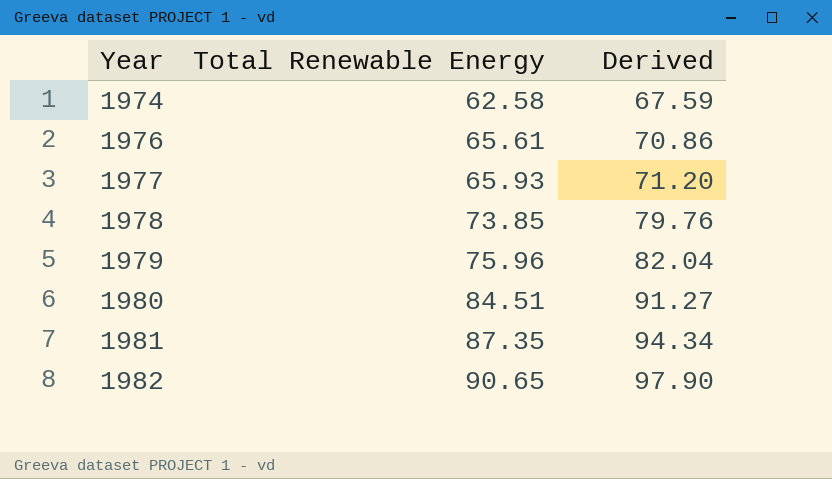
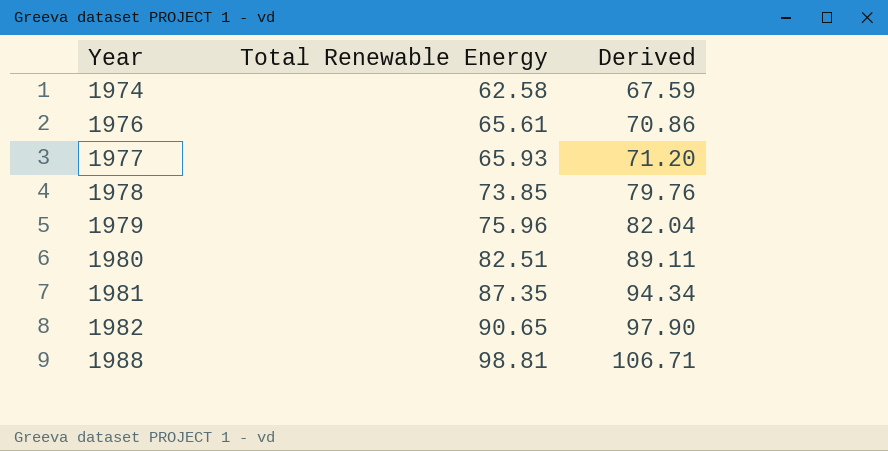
1980 | Total Renewable Energy: 84.51 -> 82.51
1980 | Derived: 91.27 -> 89.11
row 1988: none -> 98.81 | 106.71

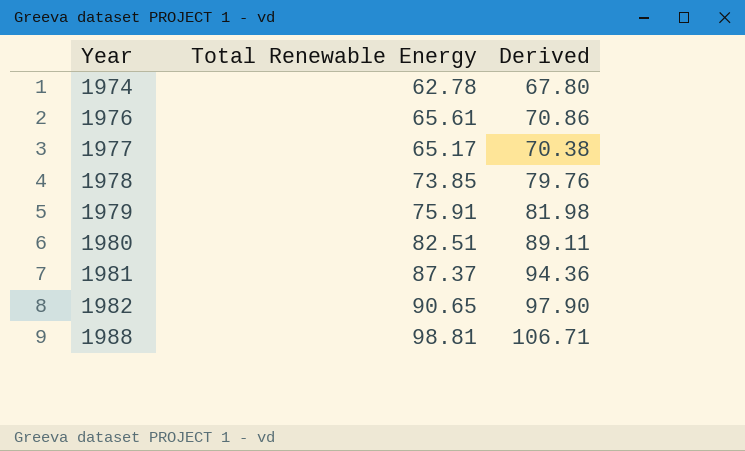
1974 | Total Renewable Energy: 62.58 -> 62.78
1974 | Derived: 67.59 -> 67.80
1977 | Total Renewable Energy: 65.93 -> 65.17
1977 | Derived: 71.20 -> 70.38
1979 | Total Renewable Energy: 75.96 -> 75.91
1979 | Derived: 82.04 -> 81.98
1981 | Total Renewable Energy: 87.35 -> 87.37
1981 | Derived: 94.34 -> 94.36

